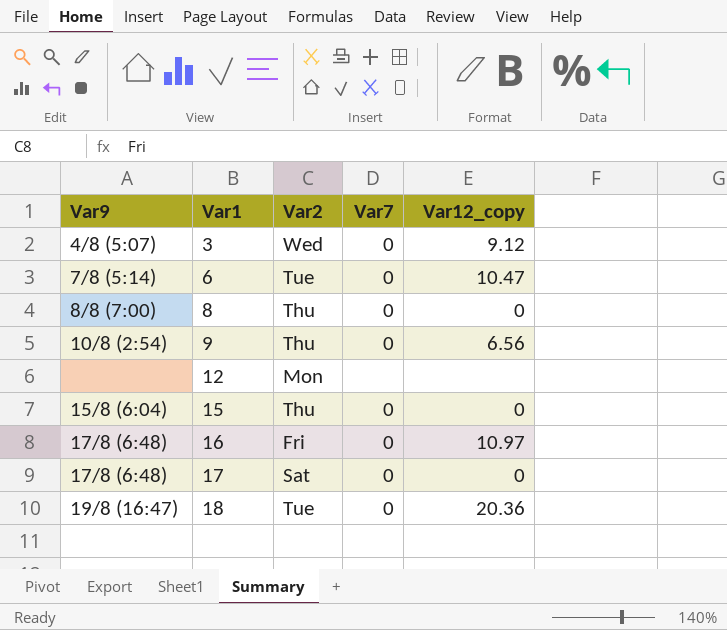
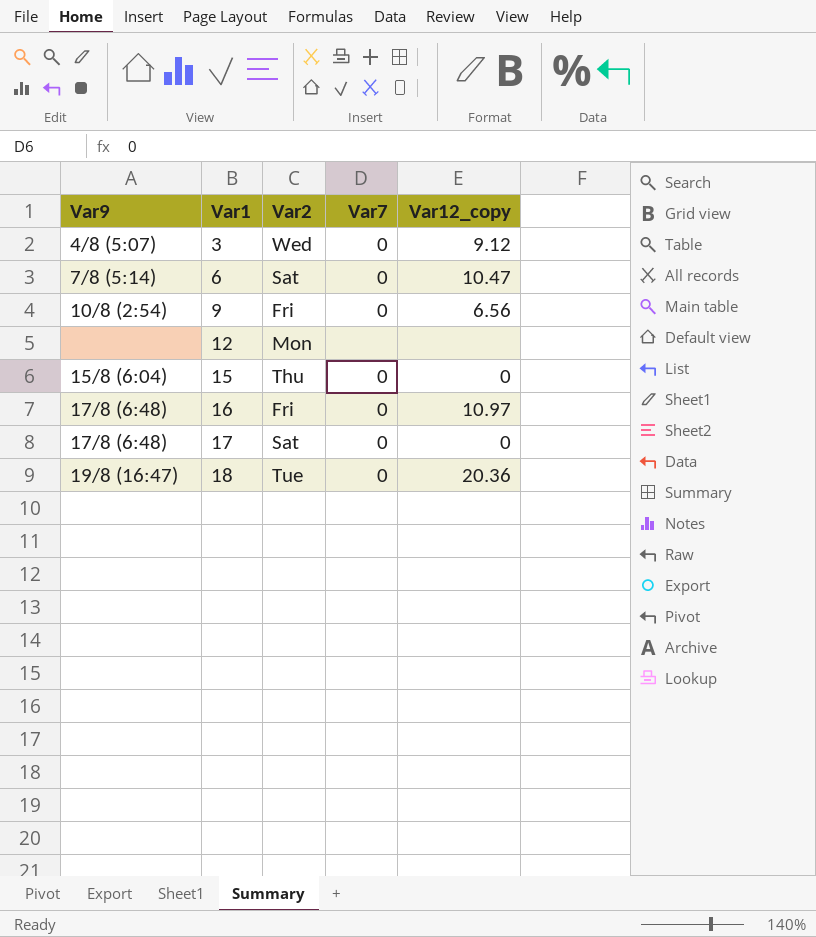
row 8: 8/8 (7:00) | Thu | 0 | 0 -> none
6 | Var2: Tue -> Sat
9 | Var2: Thu -> Fri

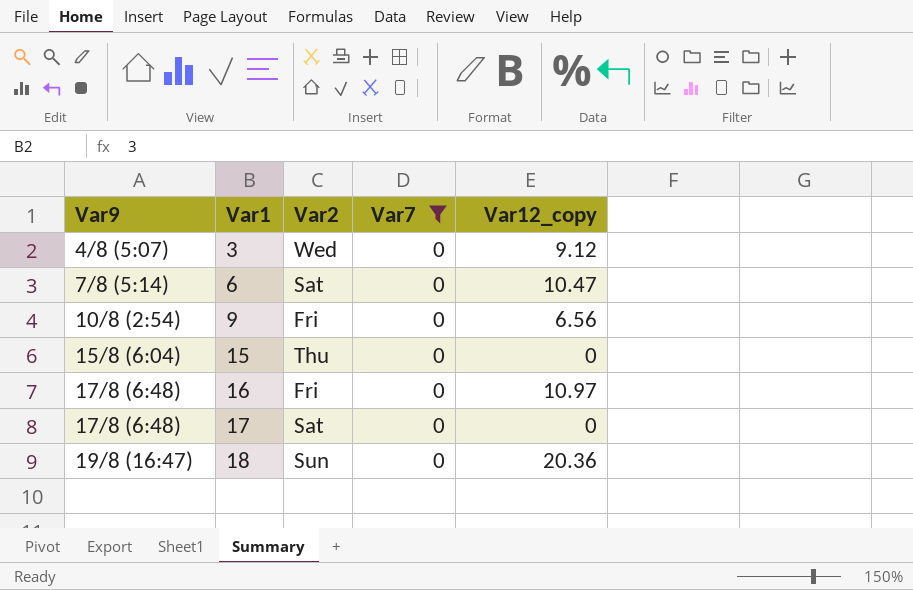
filter: none -> Var7 = 0
18 | Var2: Tue -> Sun

